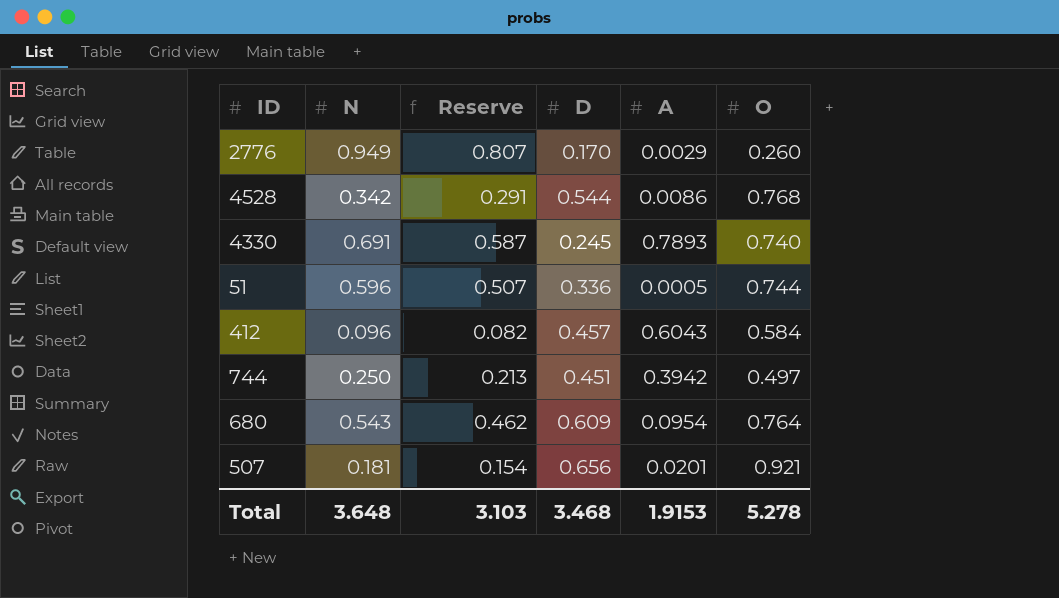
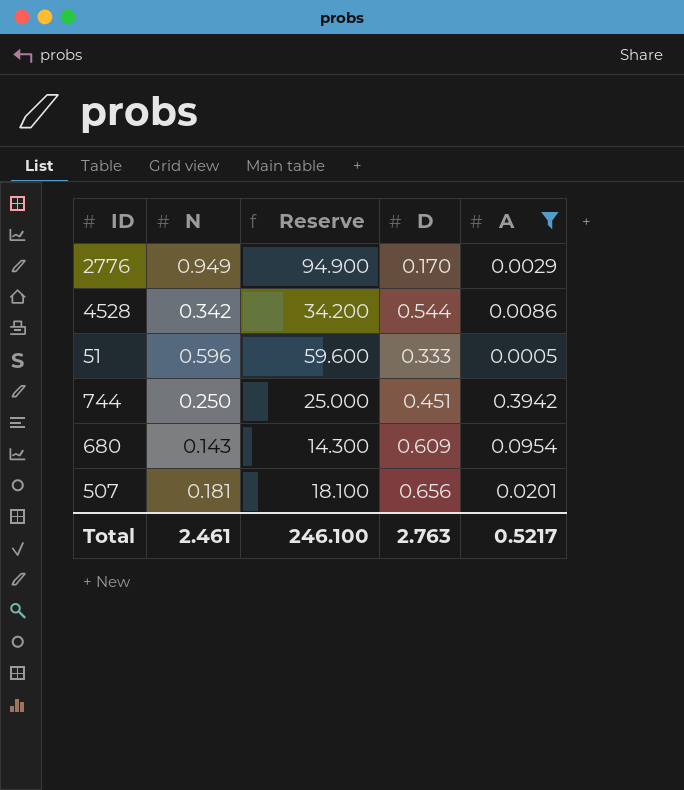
filter: none -> A <= 0.3942
column O | position: 6 -> none
column Reserve | formula: [N] * 0.85 -> [N] * 100
51 | D: 0.336 -> 0.333
680 | N: 0.543 -> 0.143
Total | N: 3.648 -> 2.461
Total | Reserve: 3.103 -> 246.100
Total | D: 3.468 -> 2.763
Total | A: 1.9153 -> 0.5217

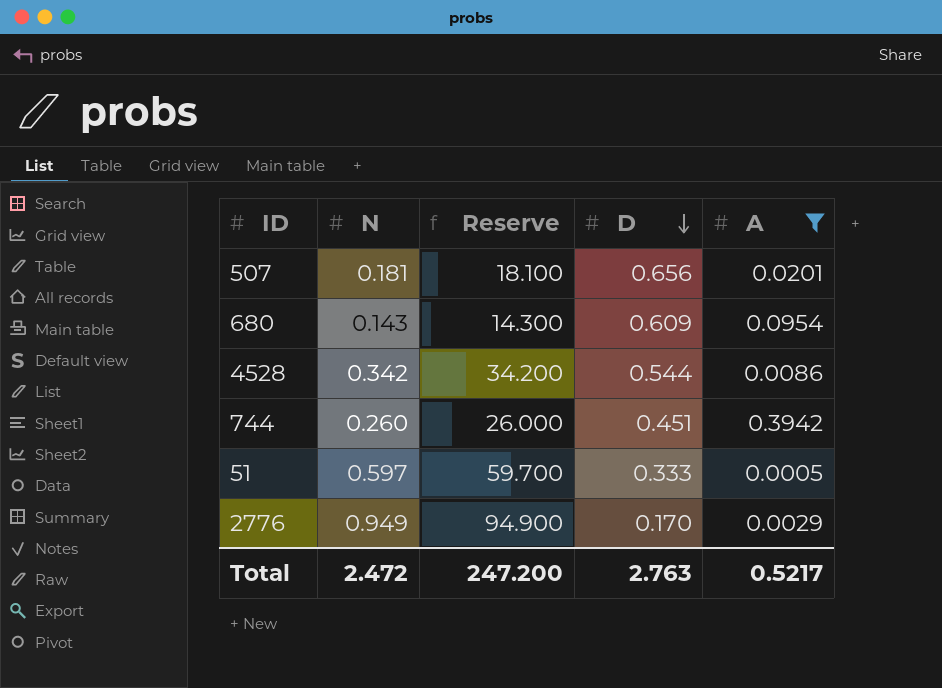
row order: none -> D descending
744 | N: 0.250 -> 0.260
744 | Reserve: 25.000 -> 26.000
51 | N: 0.596 -> 0.597
51 | Reserve: 59.600 -> 59.700
Total | N: 2.461 -> 2.472
Total | Reserve: 246.100 -> 247.200

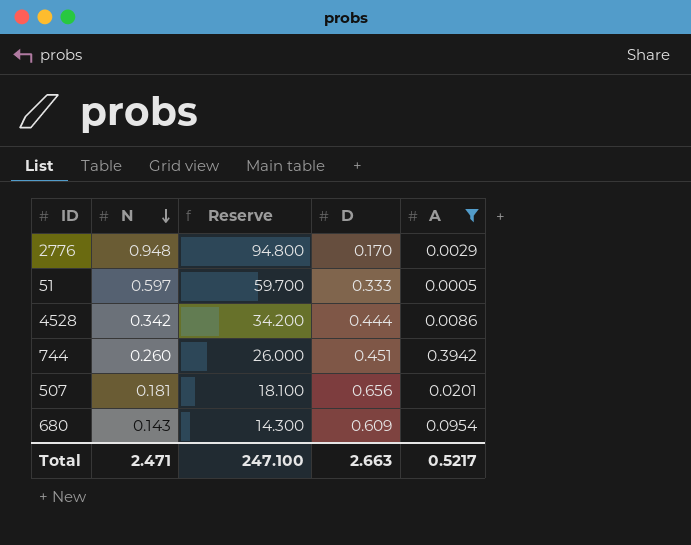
row order: D descending -> N descending
2776 | N: 0.949 -> 0.948
2776 | Reserve: 94.900 -> 94.800
4528 | D: 0.544 -> 0.444
Total | N: 2.472 -> 2.471
Total | Reserve: 247.200 -> 247.100
Total | D: 2.763 -> 2.663

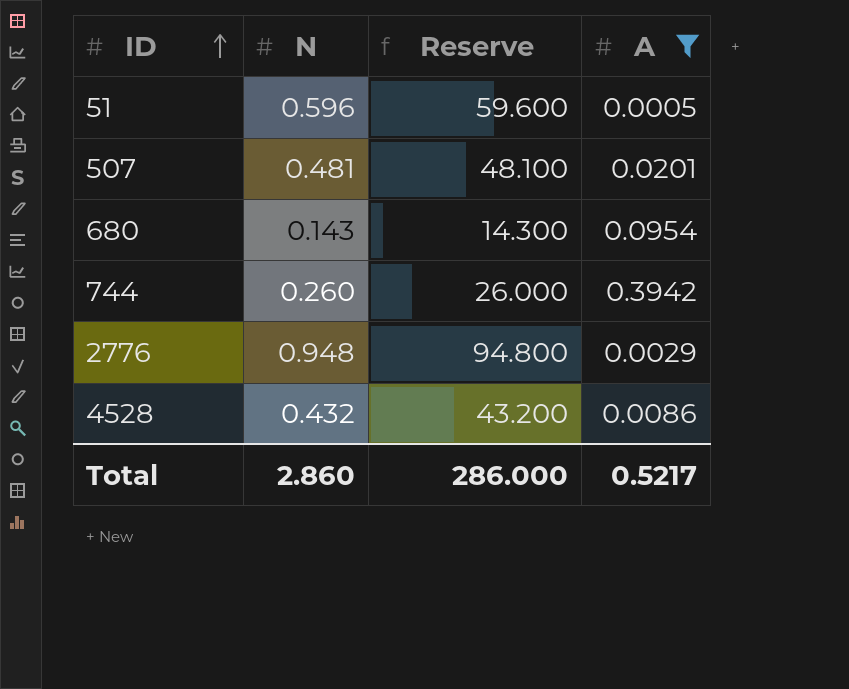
row order: N descending -> ID ascending
column D | position: 4 -> none
51 | N: 0.597 -> 0.596
51 | Reserve: 59.700 -> 59.600
507 | N: 0.181 -> 0.481
507 | Reserve: 18.100 -> 48.100
4528 | N: 0.342 -> 0.432
4528 | Reserve: 34.200 -> 43.200
Total | N: 2.471 -> 2.860
Total | Reserve: 247.100 -> 286.000

